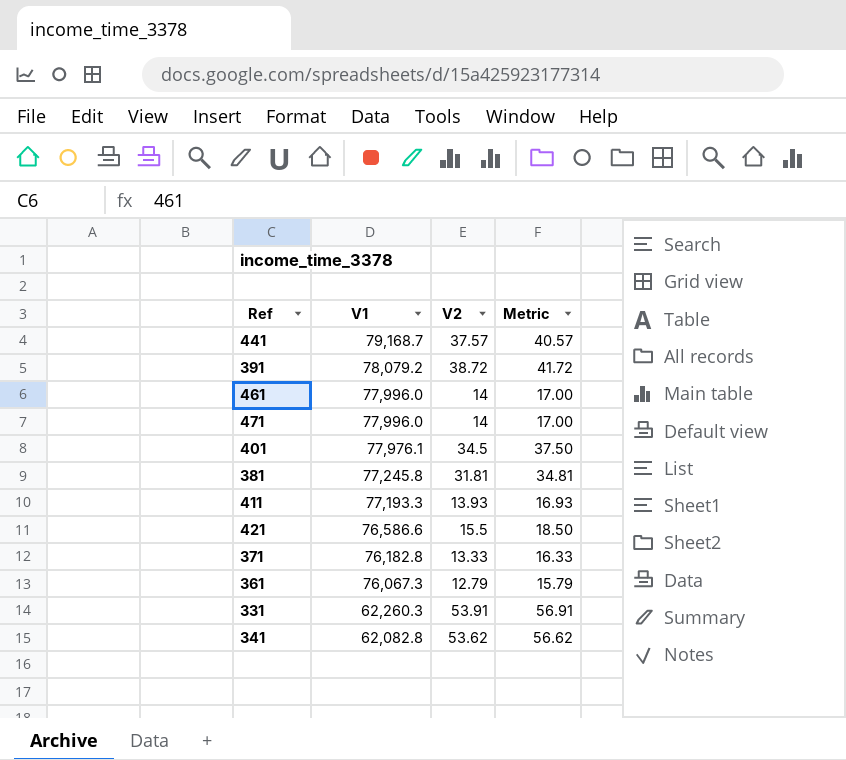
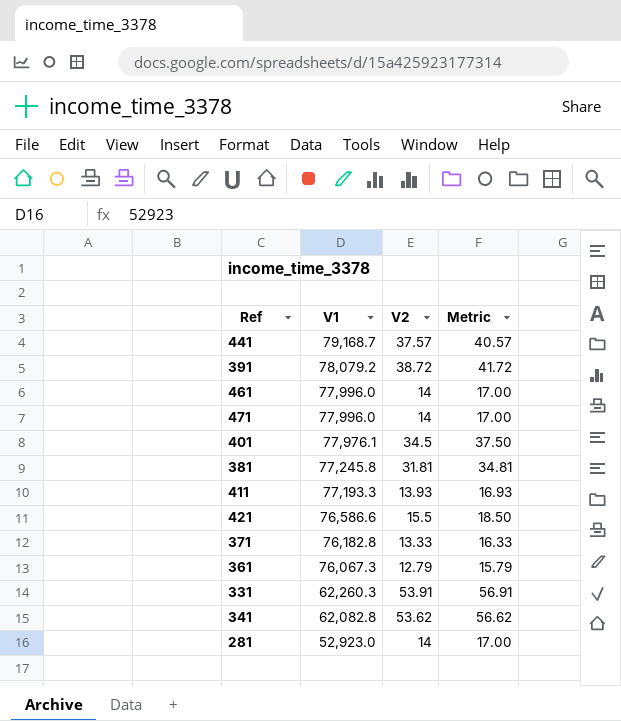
row 281: none -> 52,923.0 | 14 | 17.00

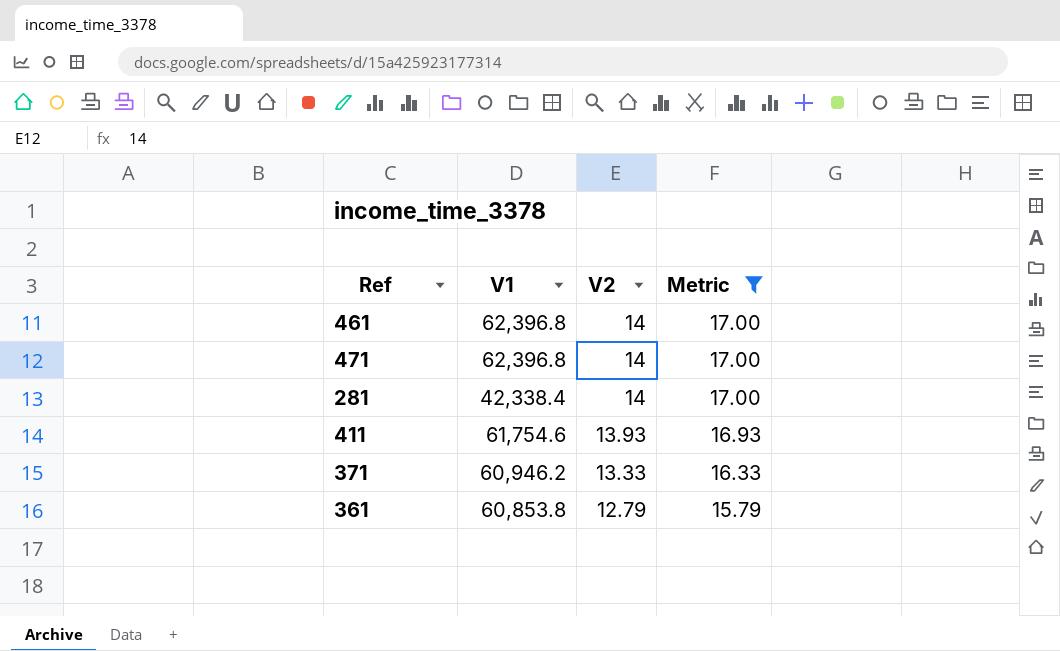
filter: none -> Metric <= 17.00
row order: V1 descending -> V2 descending
461 | V1: 77,996.0 -> 62,396.8
471 | V1: 77,996.0 -> 62,396.8
281 | V1: 52,923.0 -> 42,338.4
411 | V1: 77,193.3 -> 61,754.6
371 | V1: 76,182.8 -> 60,946.2
361 | V1: 76,067.3 -> 60,853.8

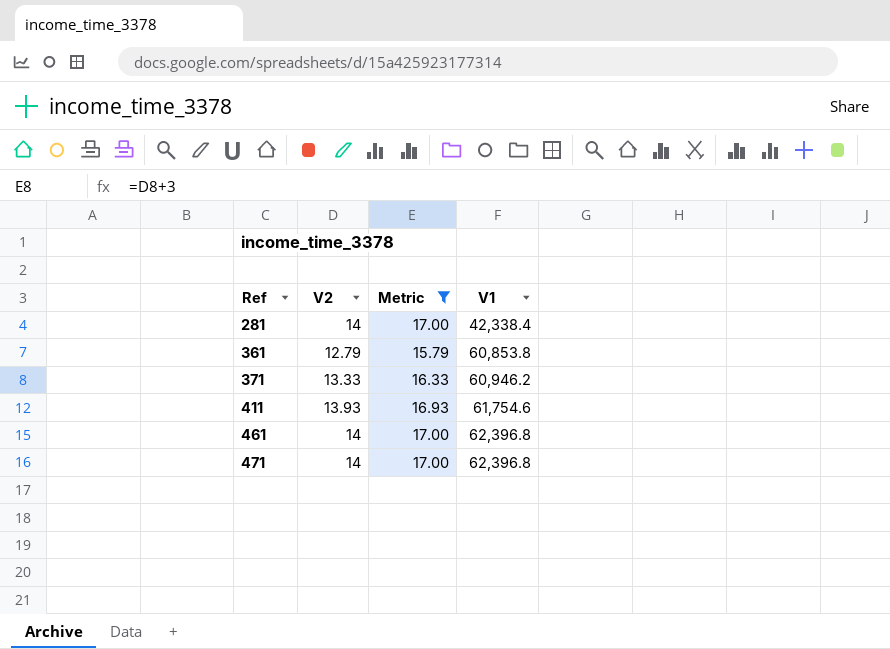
row order: V2 descending -> Ref ascending
column V1 | position: 2 -> 4

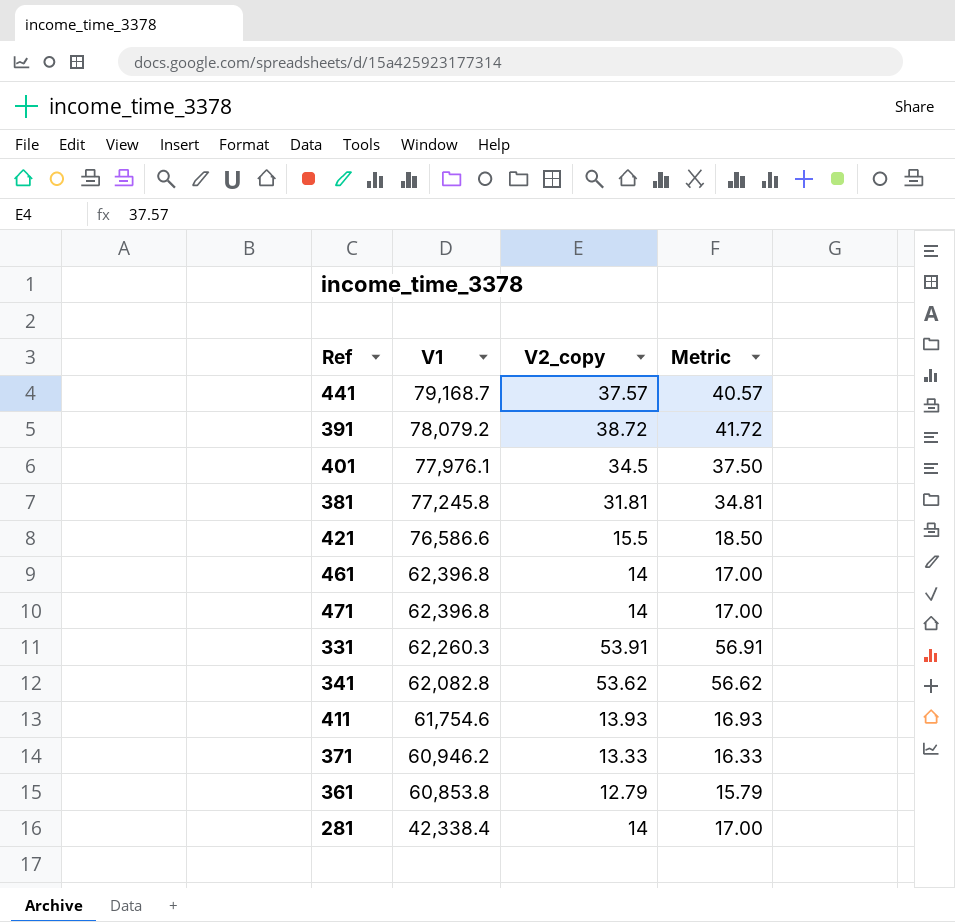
filter: Metric <= 17.00 -> none
row order: Ref ascending -> V1 descending
column V1 | position: 4 -> 2
column name: V2 -> V2_copy

